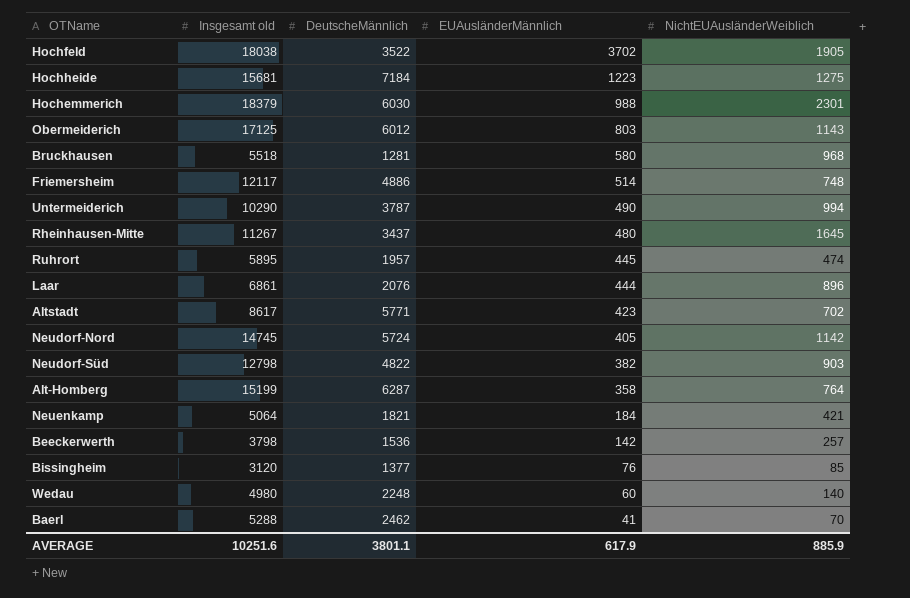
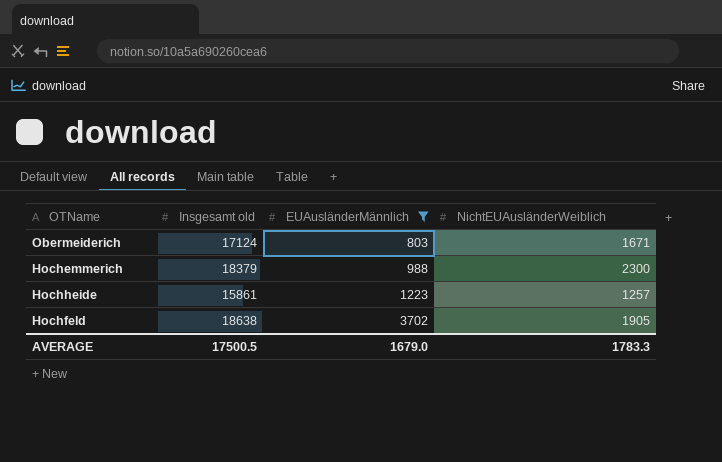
filter: none -> EUAusländerMännlich >= 803
row order: EUAusländerMännlich descending -> EUAusländerMännlich ascending
column DeutscheMännlich | position: 3 -> none
Obermeiderich | Insgesamt old: 17125 -> 17124
Obermeiderich | NichtEUAusländerWeiblich: 1143 -> 1671
Hochemmerich | NichtEUAusländerWeiblich: 2301 -> 2300
Hochheide | Insgesamt old: 15681 -> 15861
Hochheide | NichtEUAusländerWeiblich: 1275 -> 1257
Hochfeld | Insgesamt old: 18038 -> 18638
AVERAGE | Insgesamt old: 10251.6 -> 17500.5
AVERAGE | EUAusländerMännlich: 617.9 -> 1679.0
AVERAGE | NichtEUAusländerWeiblich: 885.9 -> 1783.3

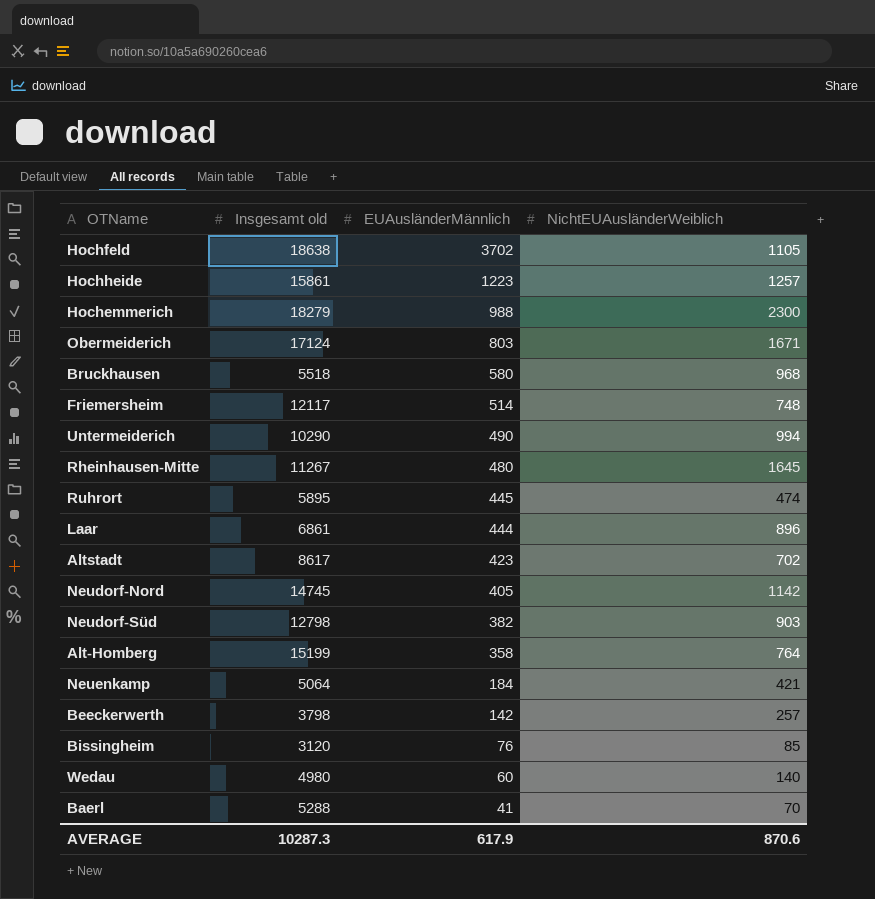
filter: EUAusländerMännlich >= 803 -> none
row order: EUAusländerMännlich ascending -> EUAusländerMännlich descending
Hochfeld | NichtEUAusländerWeiblich: 1905 -> 1105
Hochemmerich | Insgesamt old: 18379 -> 18279
AVERAGE | Insgesamt old: 17500.5 -> 10287.3
AVERAGE | EUAusländerMännlich: 1679.0 -> 617.9
AVERAGE | NichtEUAusländerWeiblich: 1783.3 -> 870.6

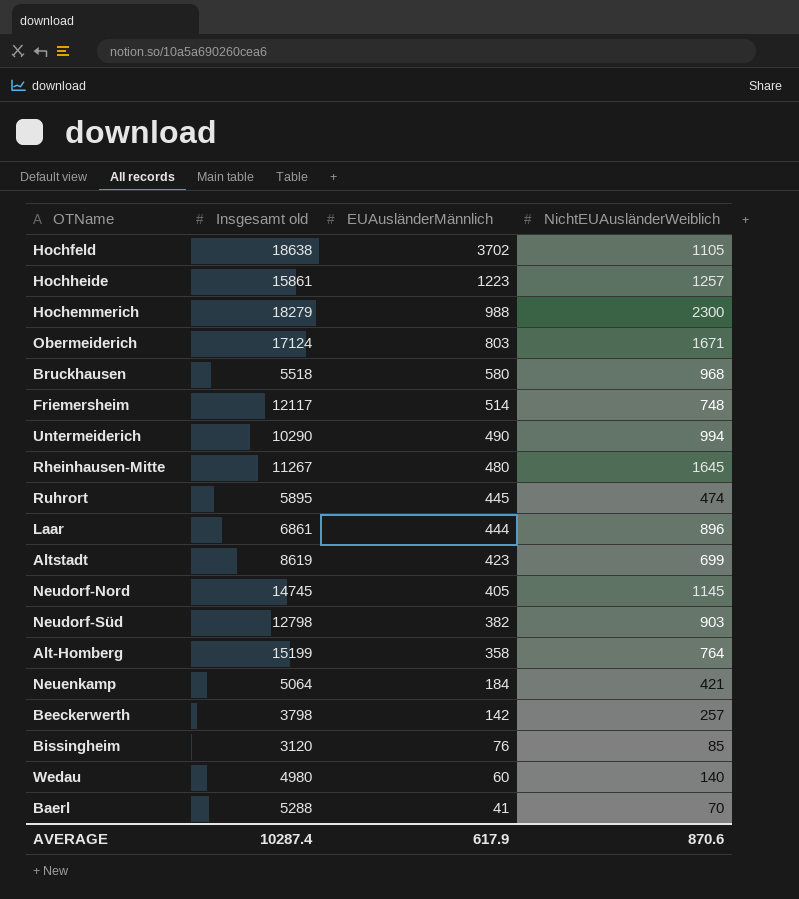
Altstadt | Insgesamt old: 8617 -> 8619
Altstadt | NichtEUAusländerWeiblich: 702 -> 699
Neudorf-Nord | NichtEUAusländerWeiblich: 1142 -> 1145
AVERAGE | Insgesamt old: 10287.3 -> 10287.4

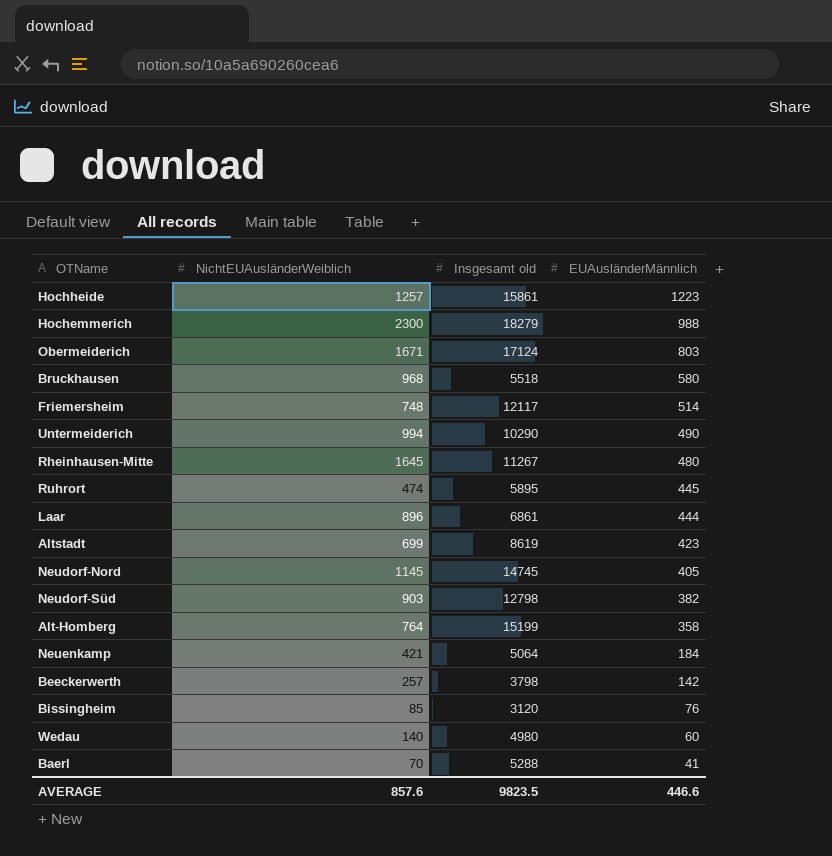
column NichtEUAusländerWeiblich | position: 4 -> 2
row Hochfeld: 18638 | 3702 | 1105 -> none
AVERAGE | NichtEUAusländerWeiblich: 870.6 -> 857.6
AVERAGE | Insgesamt old: 10287.4 -> 9823.5
AVERAGE | EUAusländerMännlich: 617.9 -> 446.6

